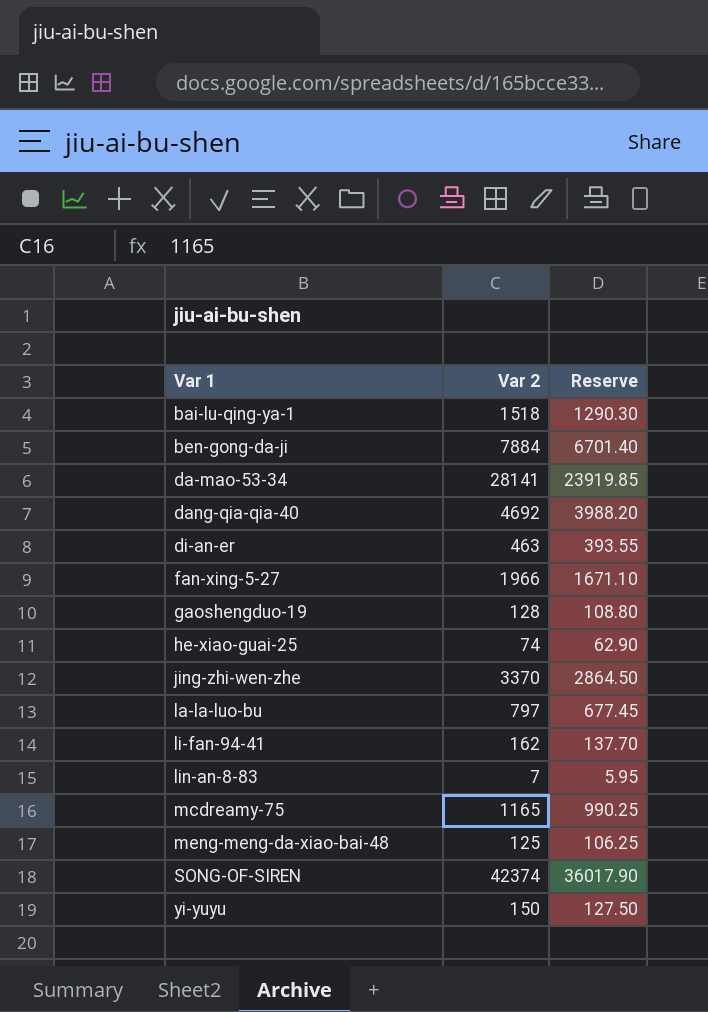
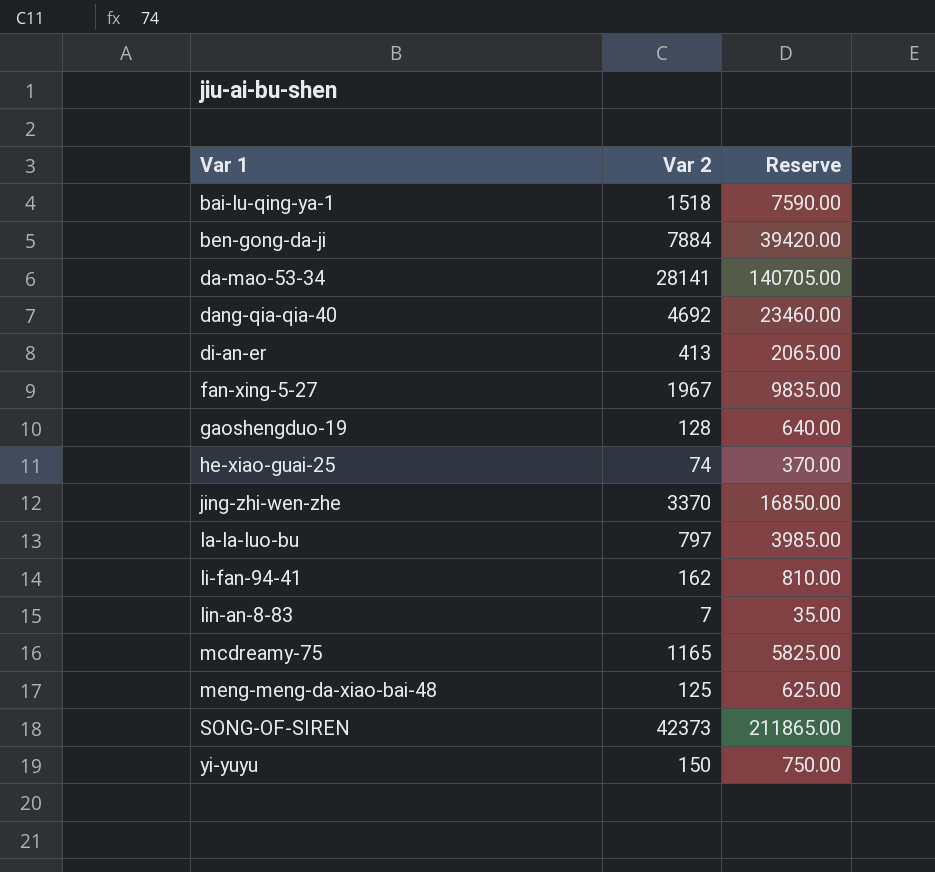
column Reserve | formula: [Var 2] * 0.85 -> [Var 2] * 5
di-an-er | Var 2: 463 -> 413
fan-xing-5-27 | Var 2: 1966 -> 1967
SONG-OF-SIREN | Var 2: 42374 -> 42373

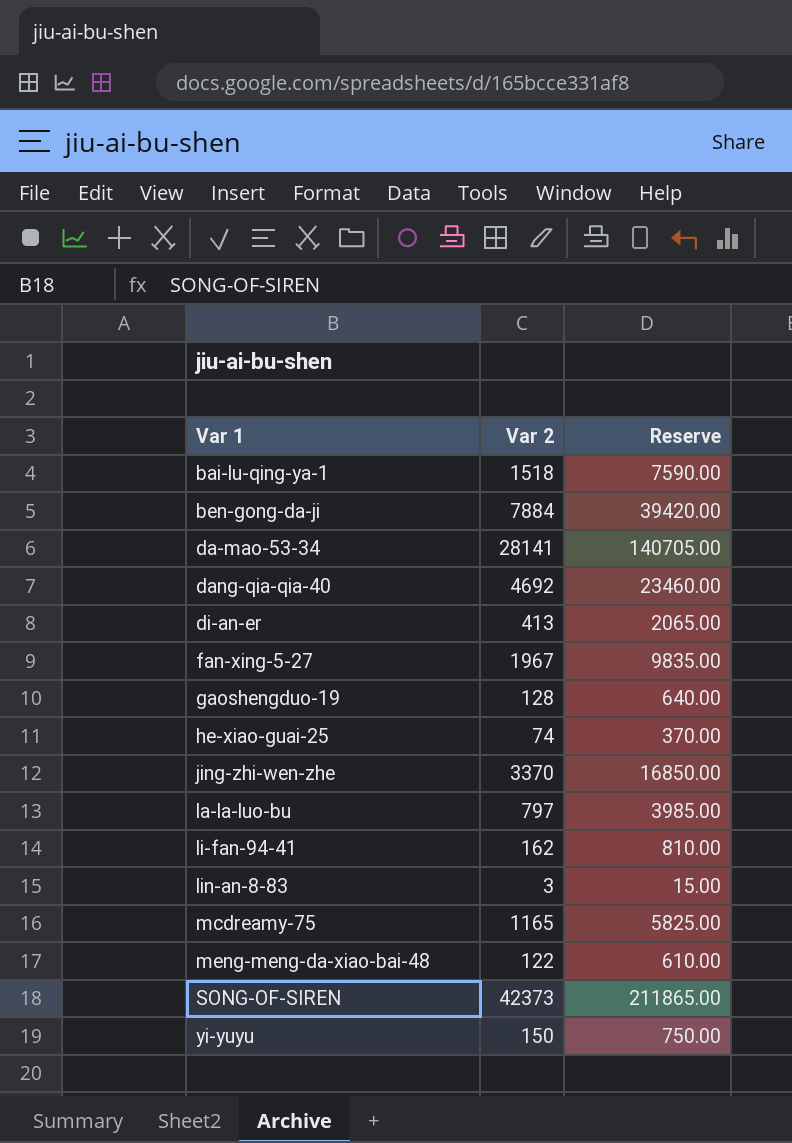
lin-an-8-83 | Var 2: 7 -> 3
lin-an-8-83 | Reserve: 35.00 -> 15.00
meng-meng-da-xiao-bai-48 | Var 2: 125 -> 122
meng-meng-da-xiao-bai-48 | Reserve: 625.00 -> 610.00

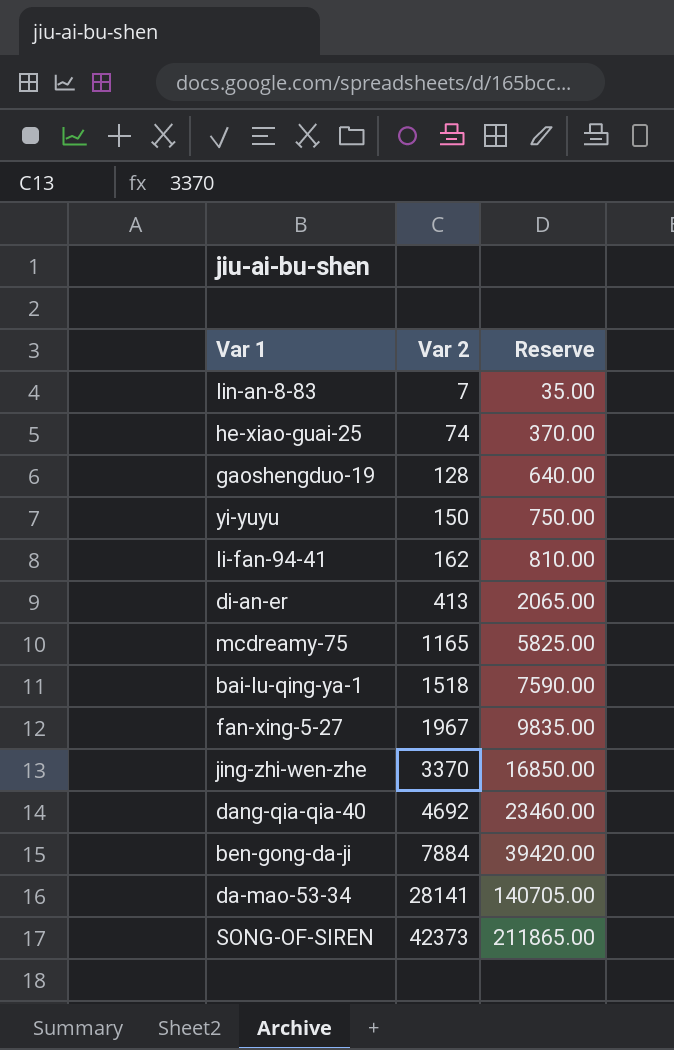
row order: Var 1 ascending -> Var 2 ascending
row la-la-luo-bu: 797 | 3985.00 -> none
row meng-meng-da-xiao-bai-48: 122 | 610.00 -> none
lin-an-8-83 | Var 2: 3 -> 7
lin-an-8-83 | Reserve: 15.00 -> 35.00

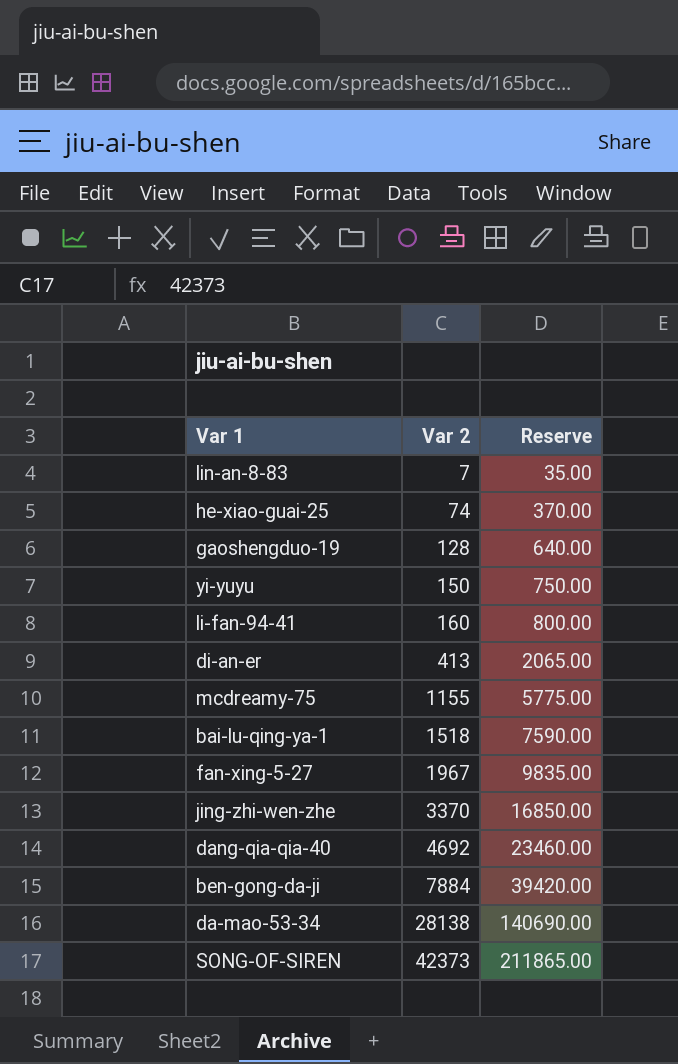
li-fan-94-41 | Var 2: 162 -> 160
li-fan-94-41 | Reserve: 810.00 -> 800.00
mcdreamy-75 | Var 2: 1165 -> 1155
mcdreamy-75 | Reserve: 5825.00 -> 5775.00
da-mao-53-34 | Var 2: 28141 -> 28138
da-mao-53-34 | Reserve: 140705.00 -> 140690.00

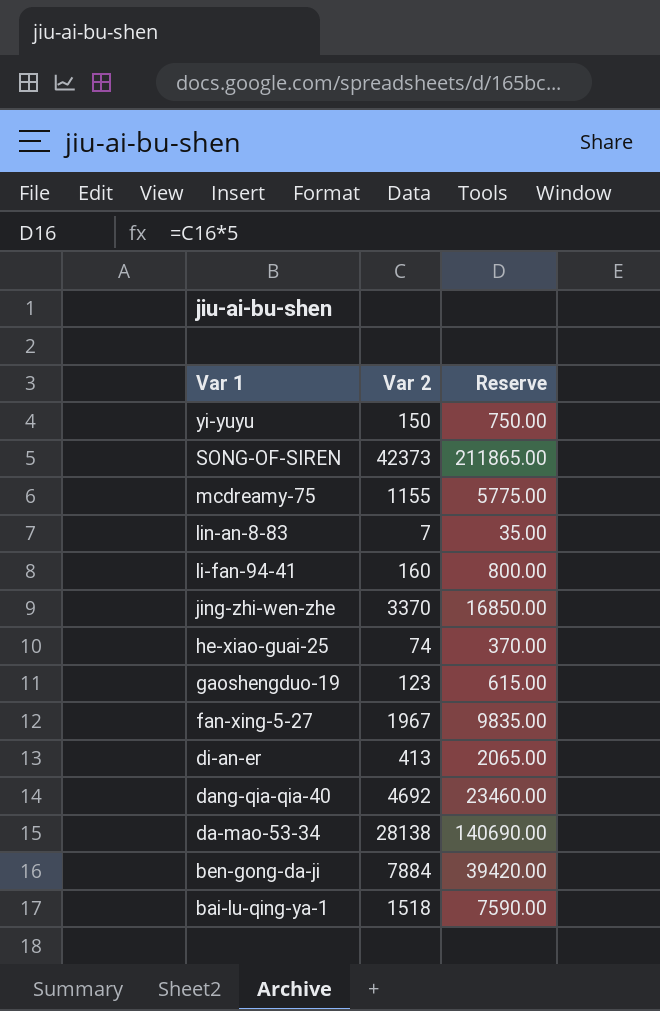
row order: Var 2 ascending -> Var 1 descending
gaoshengduo-19 | Var 2: 128 -> 123
gaoshengduo-19 | Reserve: 640.00 -> 615.00

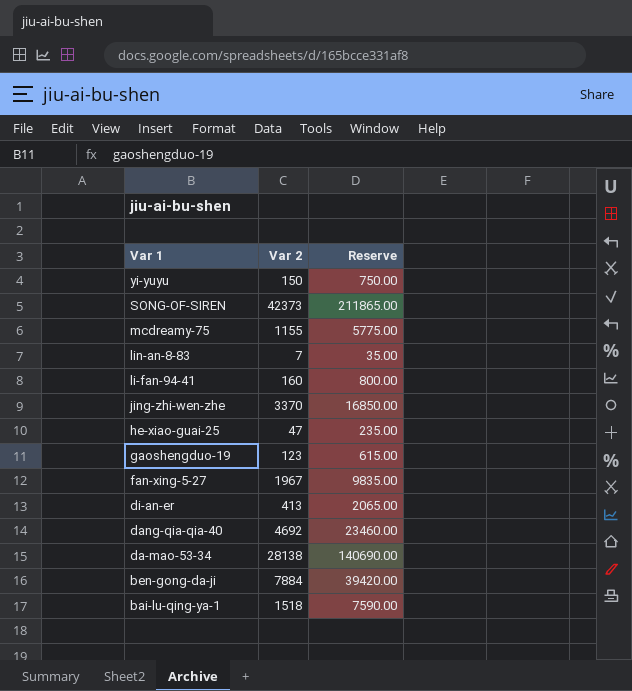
he-xiao-guai-25 | Var 2: 74 -> 47
he-xiao-guai-25 | Reserve: 370.00 -> 235.00

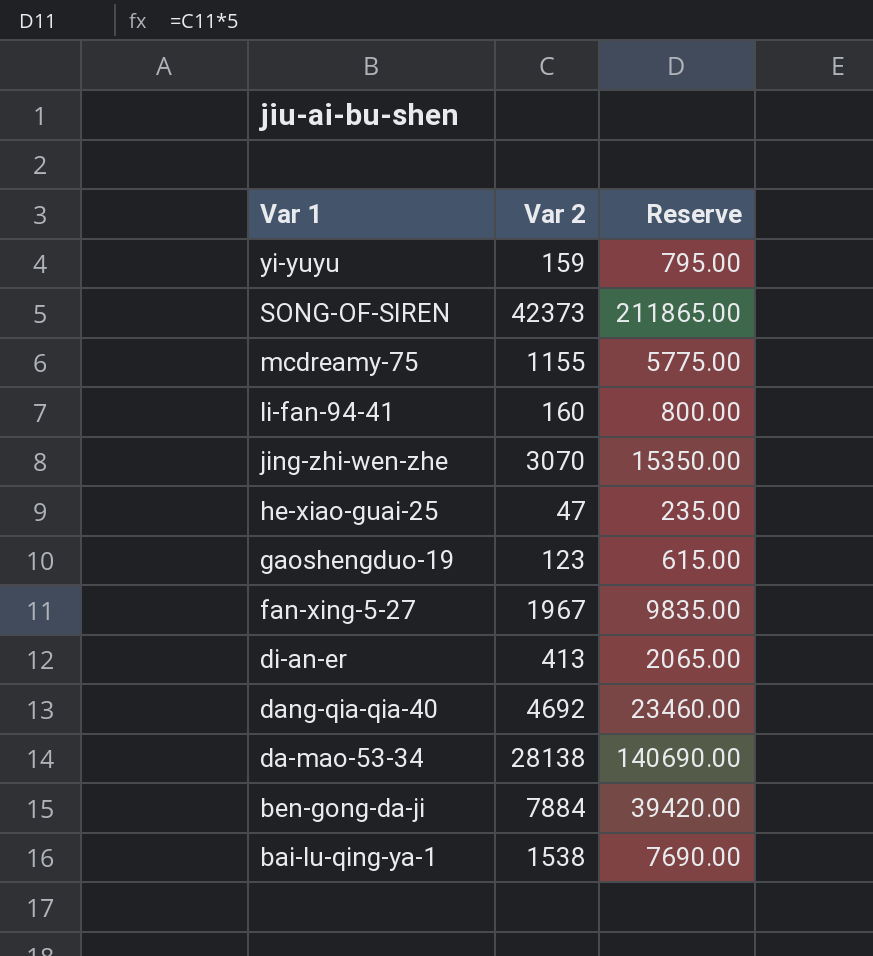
row lin-an-8-83: 7 | 35.00 -> none
yi-yuyu | Var 2: 150 -> 159
yi-yuyu | Reserve: 750.00 -> 795.00
jing-zhi-wen-zhe | Var 2: 3370 -> 3070
jing-zhi-wen-zhe | Reserve: 16850.00 -> 15350.00
bai-lu-qing-ya-1 | Var 2: 1518 -> 1538
bai-lu-qing-ya-1 | Reserve: 7590.00 -> 7690.00

